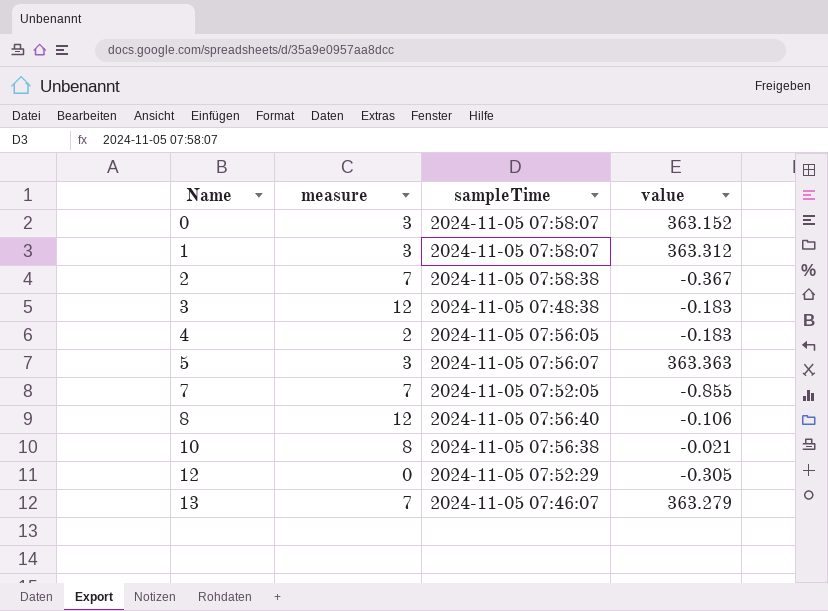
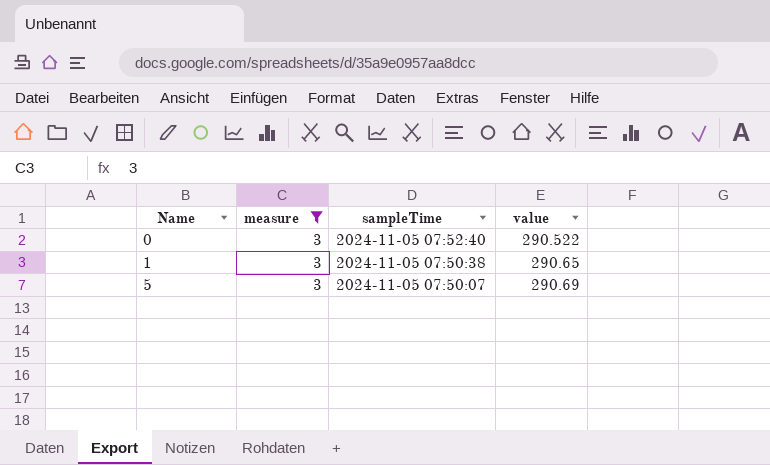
filter: none -> measure = 3
0 | sampleTime: 2024-11-05 07:58:07 -> 2024-11-05 07:52:40
0 | value: 363.152 -> 290.522
1 | sampleTime: 2024-11-05 07:58:07 -> 2024-11-05 07:50:38
1 | value: 363.312 -> 290.65
5 | sampleTime: 2024-11-05 07:56:07 -> 2024-11-05 07:50:07
5 | value: 363.363 -> 290.69

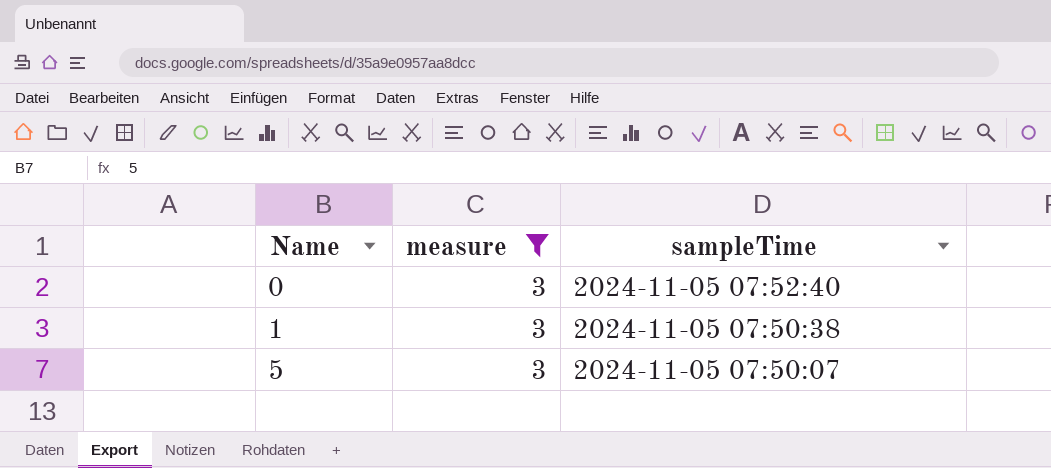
column value | position: 4 -> none

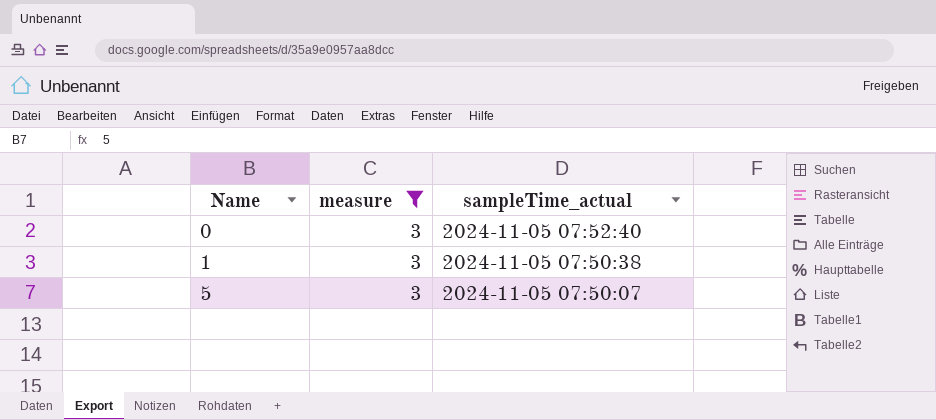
column name: sampleTime -> sampleTime_actual

